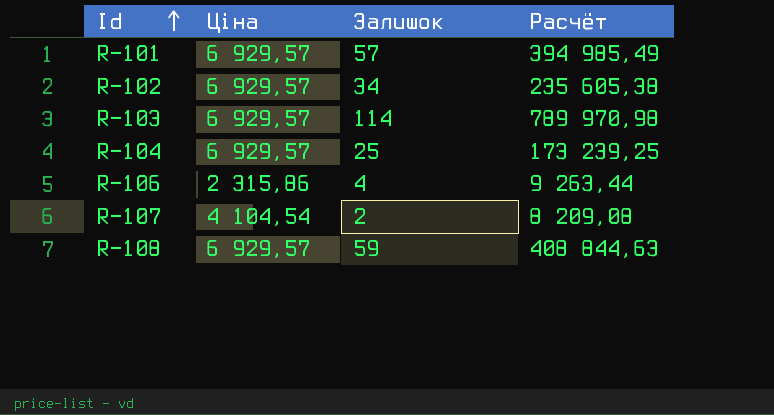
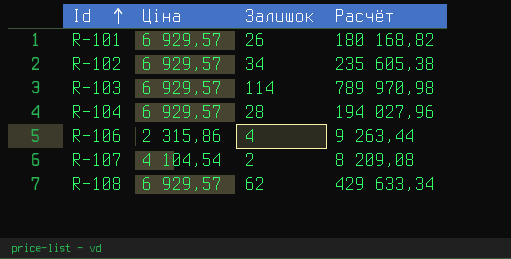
R-101 | Залишок: 57 -> 26
R-101 | Расчёт: 394 985,49 -> 180 168,82
R-104 | Залишок: 25 -> 28
R-104 | Расчёт: 173 239,25 -> 194 027,96
R-108 | Залишок: 59 -> 62
R-108 | Расчёт: 408 844,63 -> 429 633,34

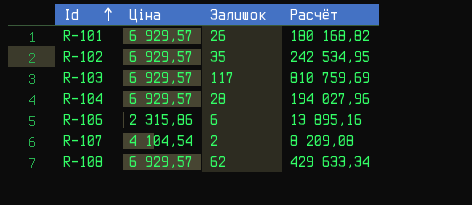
R-102 | Залишок: 34 -> 35
R-102 | Расчёт: 235 605,38 -> 242 534,95
R-103 | Залишок: 114 -> 117
R-103 | Расчёт: 789 970,98 -> 810 759,69
R-106 | Залишок: 4 -> 6
R-106 | Расчёт: 9 263,44 -> 13 895,16

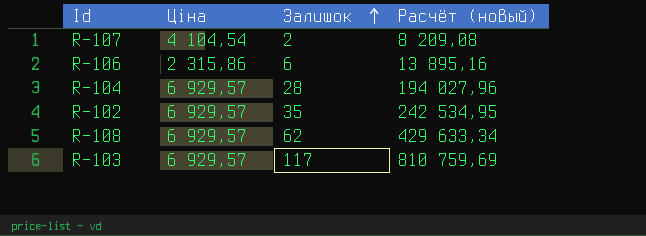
row order: Id ascending -> Залишок ascending
column name: Расчёт -> Расчёт (новый)
row R-101: 6 929,57 | 26 | 180 168,82 -> none

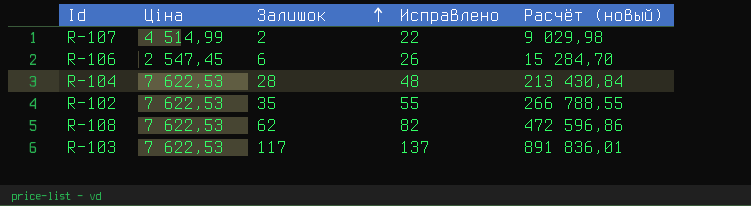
column Исправлено | formula: none -> [Залишок] + 20
R-107 | Ціна: 4 104,54 -> 4 514,99
R-107 | Расчёт (новый): 8 209,08 -> 9 029,98
R-106 | Ціна: 2 315,86 -> 2 547,45
R-106 | Расчёт (новый): 13 895,16 -> 15 284,70
R-104 | Ціна: 6 929,57 -> 7 622,53
R-104 | Расчёт (новый): 194 027,96 -> 213 430,84
R-102 | Ціна: 6 929,57 -> 7 622,53
R-102 | Расчёт (новый): 242 534,95 -> 266 788,55
R-108 | Ціна: 6 929,57 -> 7 622,53
R-108 | Расчёт (новый): 429 633,34 -> 472 596,86
R-103 | Ціна: 6 929,57 -> 7 622,53
R-103 | Расчёт (новый): 810 759,69 -> 891 836,01

